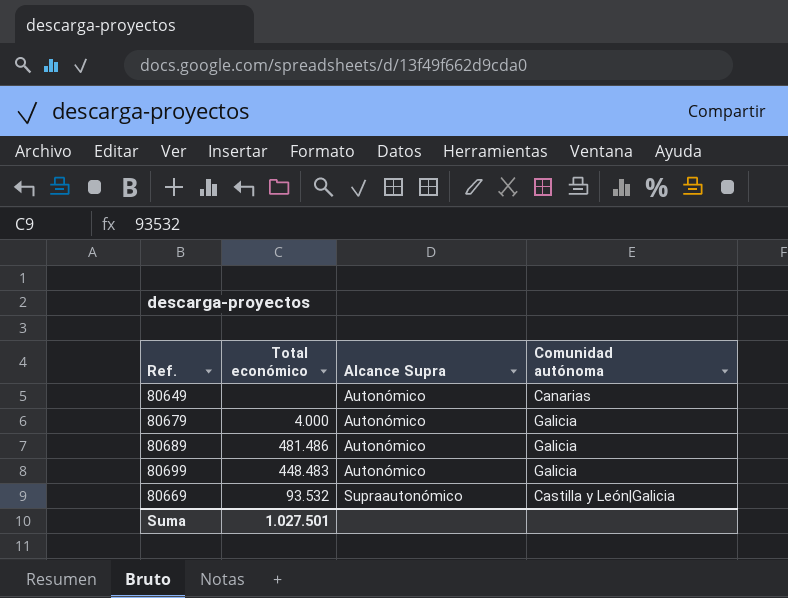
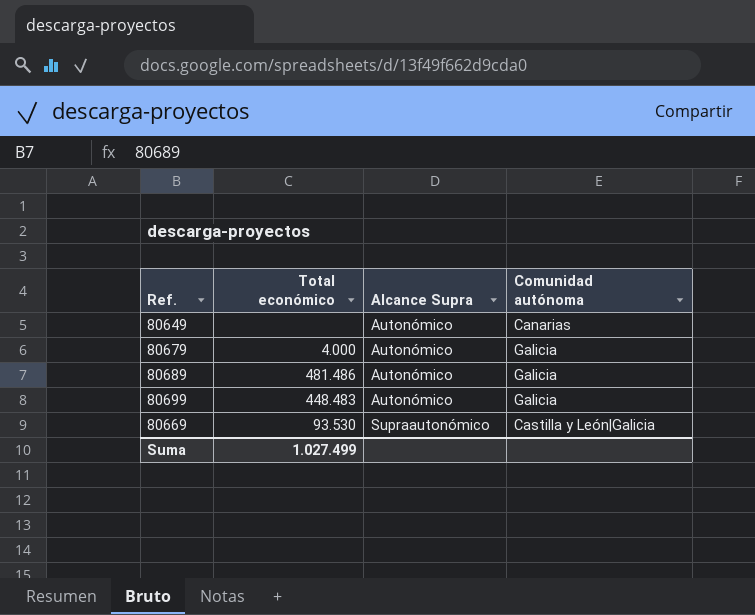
80669 | Total económico: 93.532 -> 93.530
Suma | Total económico: 1.027.501 -> 1.027.499

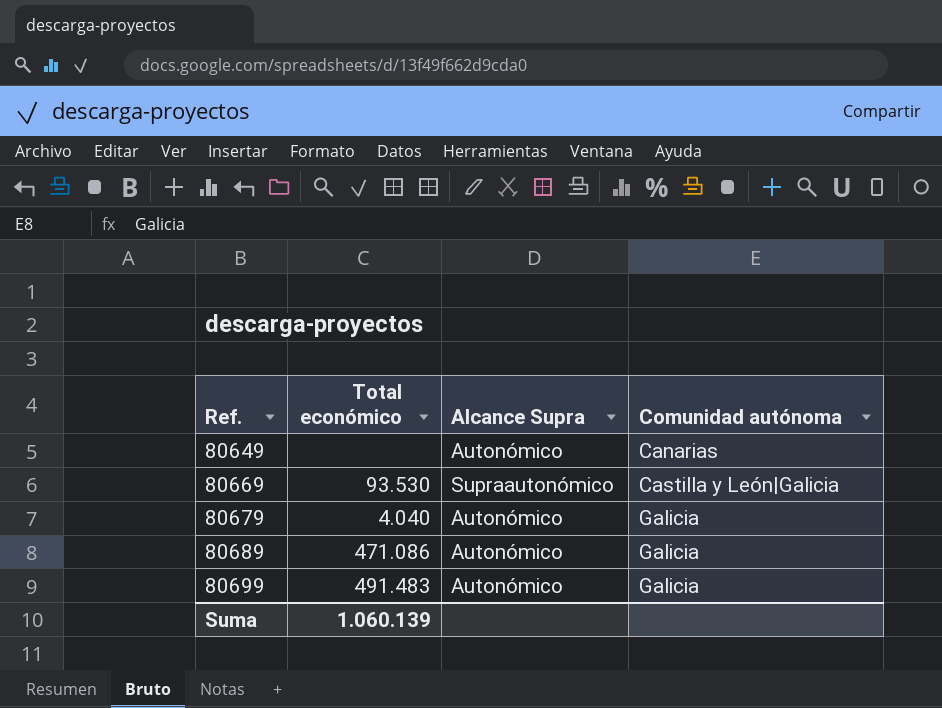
row order: Alcance Supra ascending -> Ref. ascending
80679 | Total económico: 4.000 -> 4.040
80689 | Total económico: 481.486 -> 471.086
80699 | Total económico: 448.483 -> 491.483
Suma | Total económico: 1.027.499 -> 1.060.139

